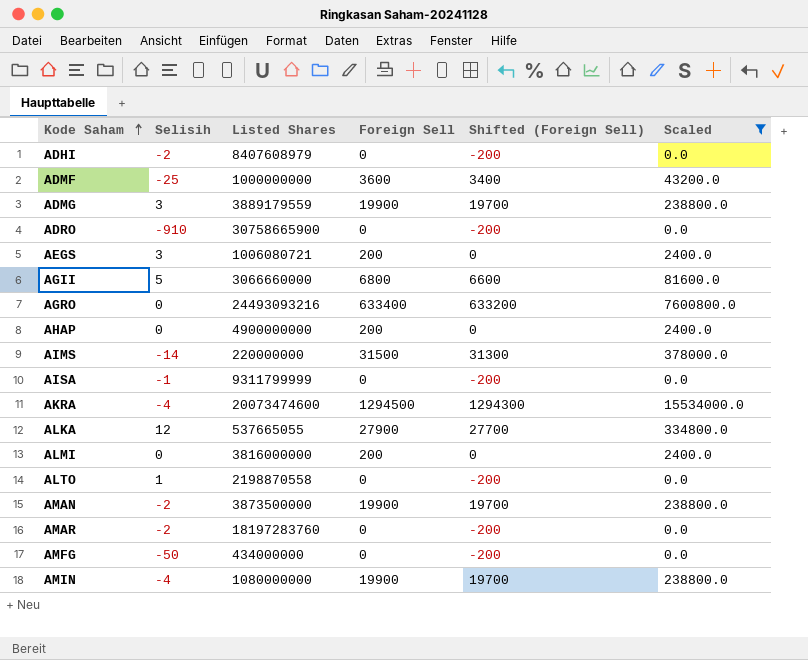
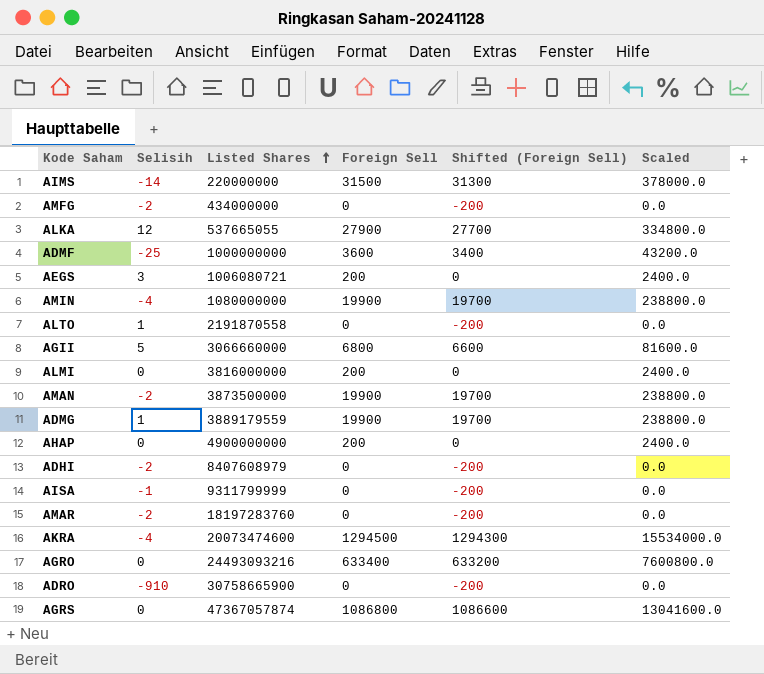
filter: Scaled != 13041600.0 -> none
row order: Kode Saham ascending -> Listed Shares ascending
AMFG | Selisih: -50 -> -2
ALTO | Listed Shares: 2198870558 -> 2191870558
ADMG | Selisih: 3 -> 1

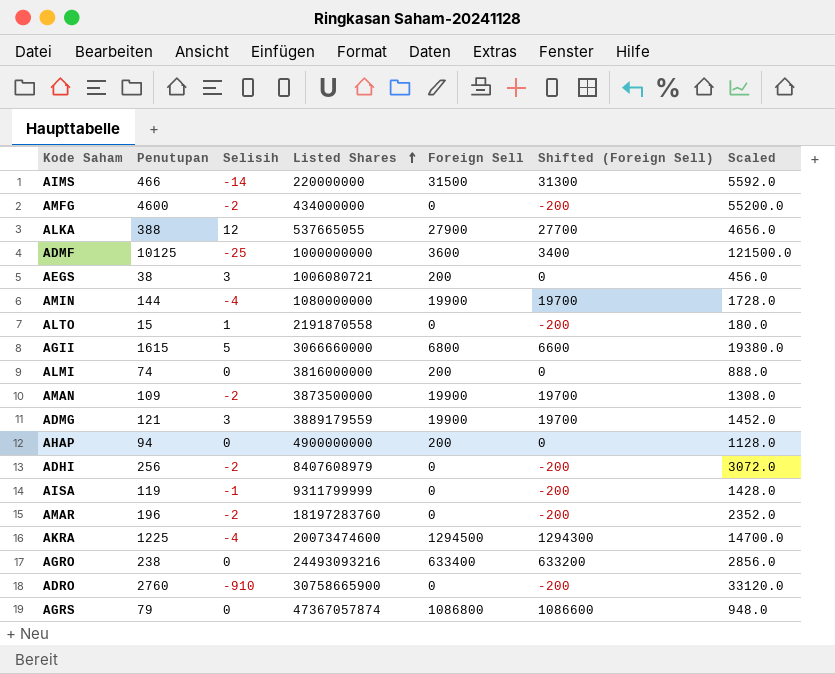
column Penutupan | position: none -> 2
column Scaled | formula: [Foreign Sell] * 12 -> [Penutupan] * 12
ADMG | Selisih: 1 -> 3

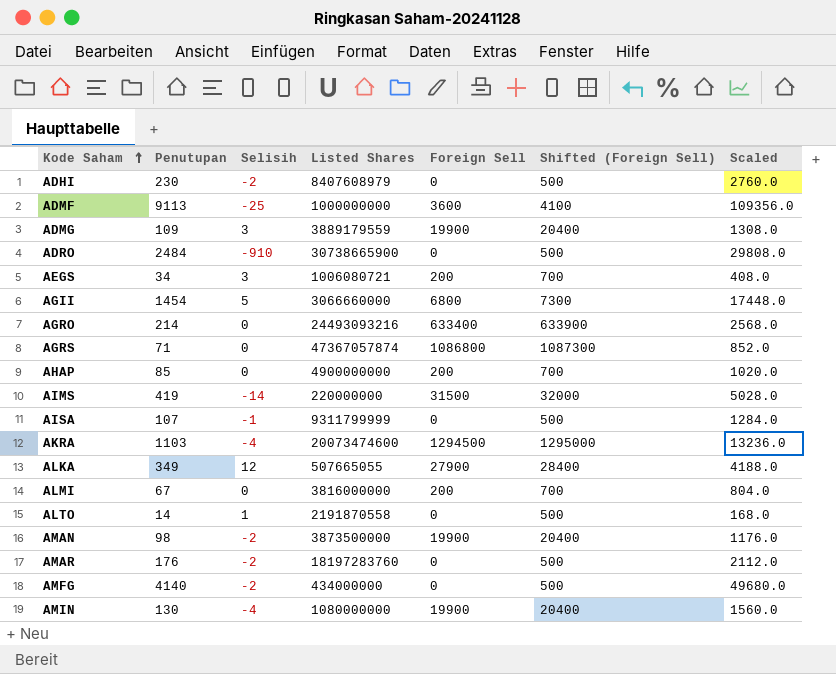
row order: Listed Shares ascending -> Kode Saham ascending
column Shifted (Foreign Sell) | formula: [Foreign Sell] - 200 -> [Foreign Sell] + 500
ADHI | Penutupan: 256 -> 230
ADHI | Scaled: 3072.0 -> 2760.0
ADMF | Penutupan: 10125 -> 9113
ADMF | Scaled: 121500.0 -> 109356.0
ADMG | Penutupan: 121 -> 109
ADMG | Scaled: 1452.0 -> 1308.0
ADRO | Penutupan: 2760 -> 2484
ADRO | Listed Shares: 30758665900 -> 30738665900
ADRO | Scaled: 33120.0 -> 29808.0
AEGS | Penutupan: 38 -> 34
AEGS | Scaled: 456.0 -> 408.0
AGII | Penutupan: 1615 -> 1454
AGII | Scaled: 19380.0 -> 17448.0
AGRO | Penutupan: 238 -> 214
AGRO | Scaled: 2856.0 -> 2568.0
AGRS | Penutupan: 79 -> 71
AGRS | Scaled: 948.0 -> 852.0
AHAP | Penutupan: 94 -> 85
AHAP | Scaled: 1128.0 -> 1020.0
AIMS | Penutupan: 466 -> 419
AIMS | Scaled: 5592.0 -> 5028.0
AISA | Penutupan: 119 -> 107
AISA | Scaled: 1428.0 -> 1284.0
AKRA | Penutupan: 1225 -> 1103
AKRA | Scaled: 14700.0 -> 13236.0
ALKA | Penutupan: 388 -> 349
ALKA | Listed Shares: 537665055 -> 507665055
ALKA | Scaled: 4656.0 -> 4188.0
ALMI | Penutupan: 74 -> 67
ALMI | Scaled: 888.0 -> 804.0
ALTO | Penutupan: 15 -> 14
ALTO | Scaled: 180.0 -> 168.0
AMAN | Penutupan: 109 -> 98
AMAN | Scaled: 1308.0 -> 1176.0
AMAR | Penutupan: 196 -> 176
AMAR | Scaled: 2352.0 -> 2112.0
AMFG | Penutupan: 4600 -> 4140
AMFG | Scaled: 55200.0 -> 49680.0
AMIN | Penutupan: 144 -> 130
AMIN | Scaled: 1728.0 -> 1560.0

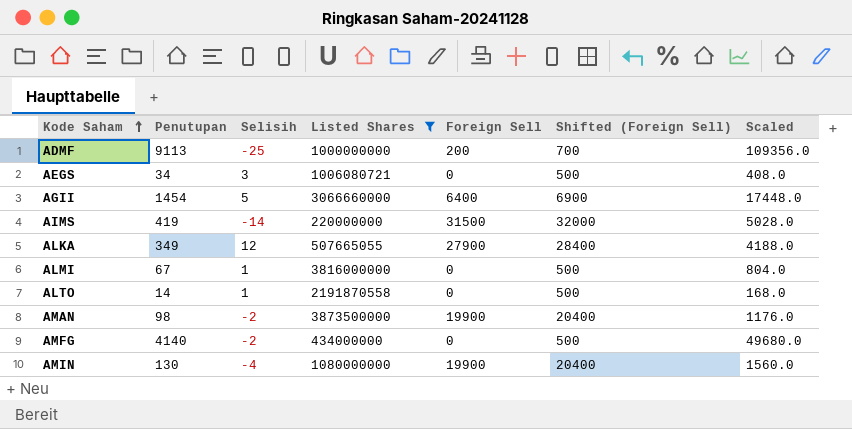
filter: none -> Listed Shares <= 3873500000
ADMF | Foreign Sell: 3600 -> 200
ADMF | Shifted (Foreign Sell): 4100 -> 700
AEGS | Foreign Sell: 200 -> 0
AEGS | Shifted (Foreign Sell): 700 -> 500
AGII | Foreign Sell: 6800 -> 6400
AGII | Shifted (Foreign Sell): 7300 -> 6900
ALMI | Selisih: 0 -> 1
ALMI | Foreign Sell: 200 -> 0
ALMI | Shifted (Foreign Sell): 700 -> 500

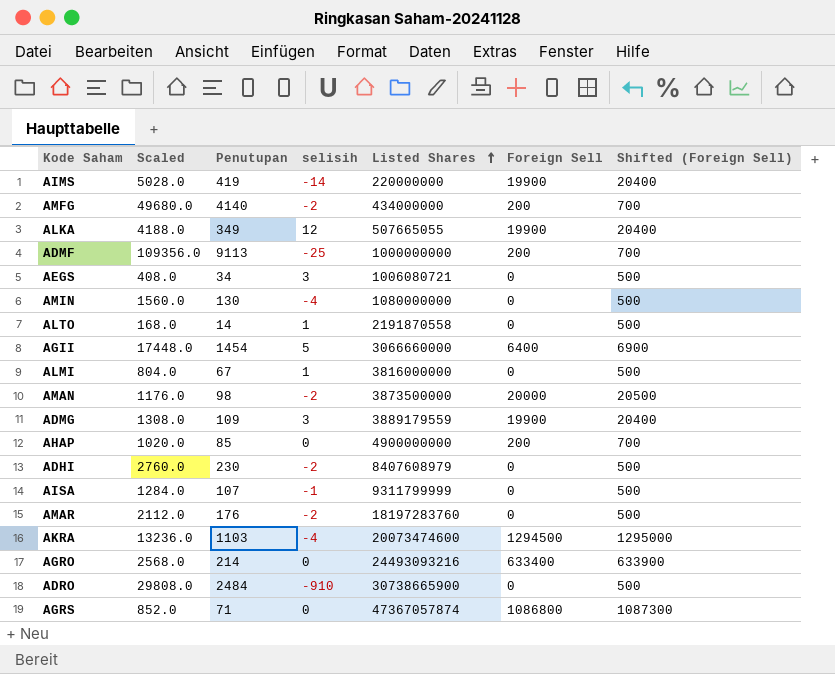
filter: Listed Shares <= 3873500000 -> none
row order: Kode Saham ascending -> Listed Shares ascending
column Scaled | position: 7 -> 2
column name: Selisih -> selisih
AIMS | Foreign Sell: 31500 -> 19900
AIMS | Shifted (Foreign Sell): 32000 -> 20400
AMFG | Foreign Sell: 0 -> 200
AMFG | Shifted (Foreign Sell): 500 -> 700
ALKA | Foreign Sell: 27900 -> 19900
ALKA | Shifted (Foreign Sell): 28400 -> 20400
AMIN | Foreign Sell: 19900 -> 0
AMIN | Shifted (Foreign Sell): 20400 -> 500
AMAN | Foreign Sell: 19900 -> 20000
AMAN | Shifted (Foreign Sell): 20400 -> 20500

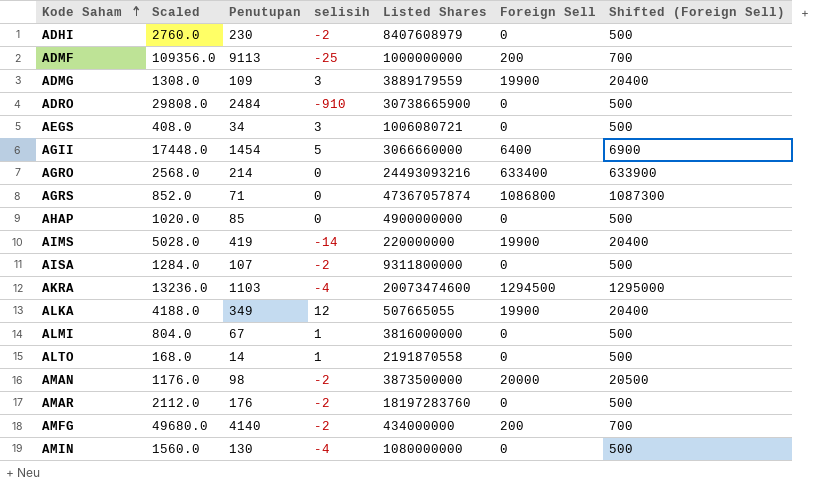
row order: Listed Shares ascending -> Kode Saham ascending
AHAP | Foreign Sell: 200 -> 0
AHAP | Shifted (Foreign Sell): 700 -> 500
AISA | selisih: -1 -> -2
AISA | Listed Shares: 9311799999 -> 9311800000

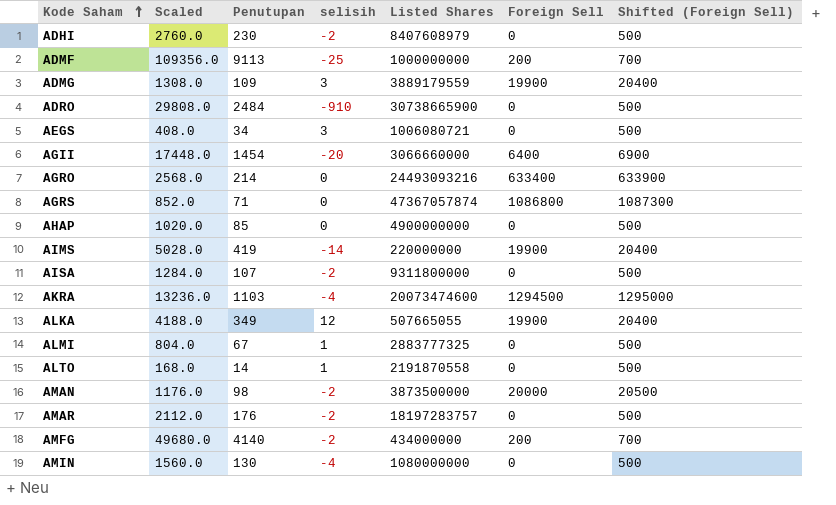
AGII | selisih: 5 -> -20
ALMI | Listed Shares: 3816000000 -> 2883777325
AMAR | Listed Shares: 18197283760 -> 18197283757

